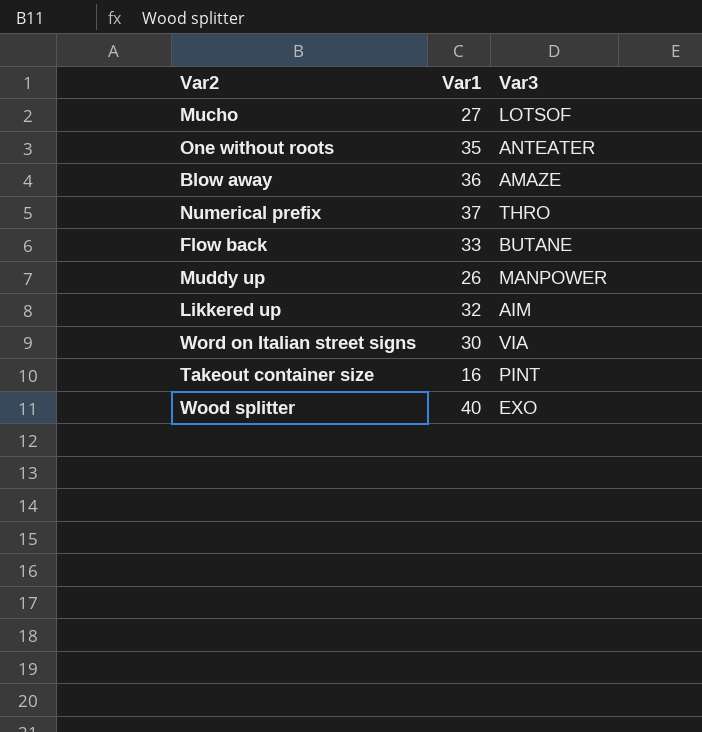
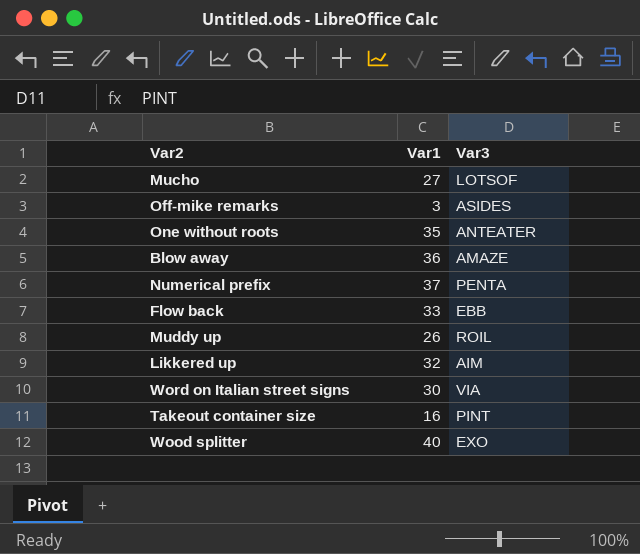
row Off-mike remarks: none -> 3 | ASIDES
Numerical prefix | Var3: THRO -> PENTA
Flow back | Var3: BUTANE -> EBB
Muddy up | Var3: MANPOWER -> ROIL

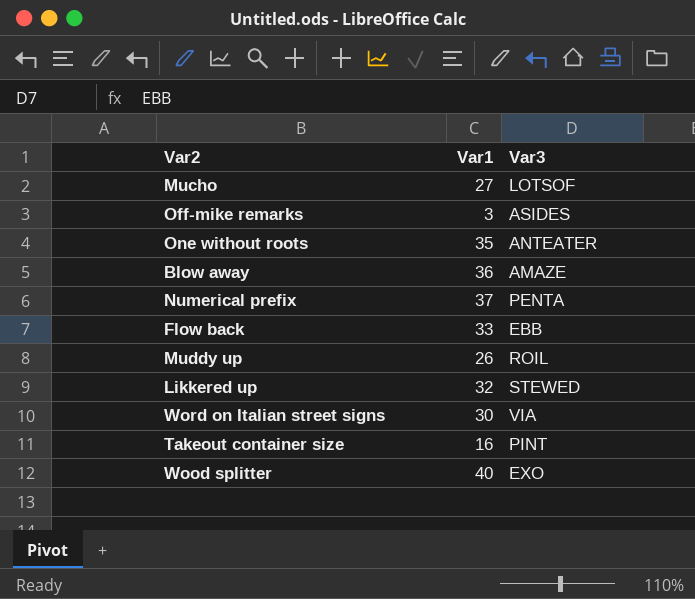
Likkered up | Var3: AIM -> STEWED

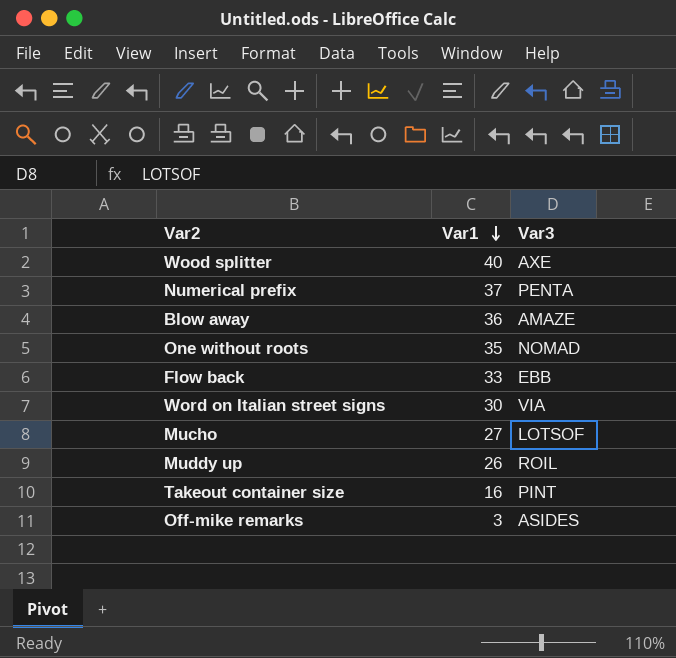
row order: none -> Var1 descending
row Likkered up: 32 | STEWED -> none
Wood splitter | Var3: EXO -> AXE
One without roots | Var3: ANTEATER -> NOMAD

